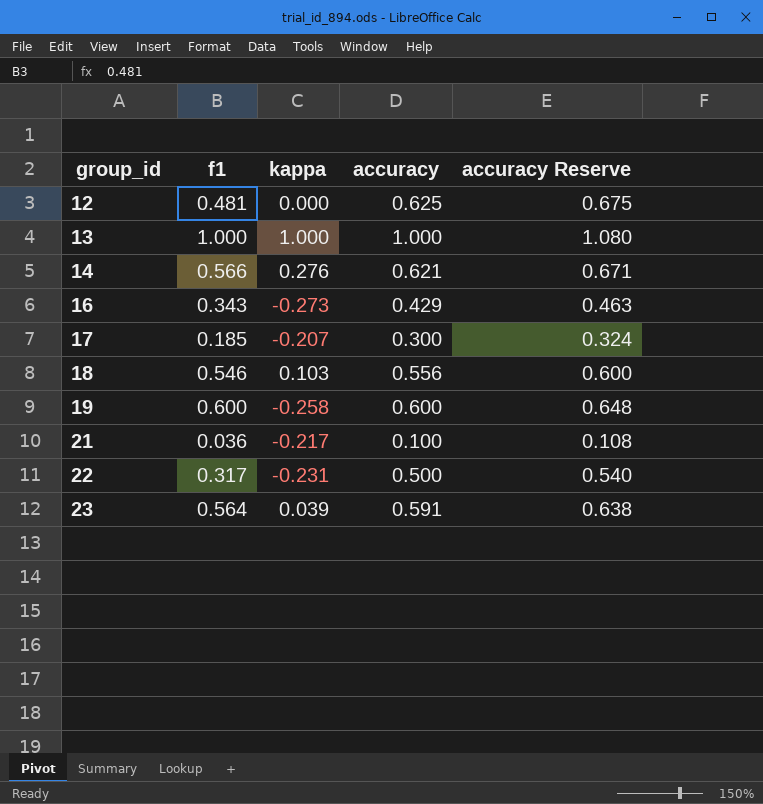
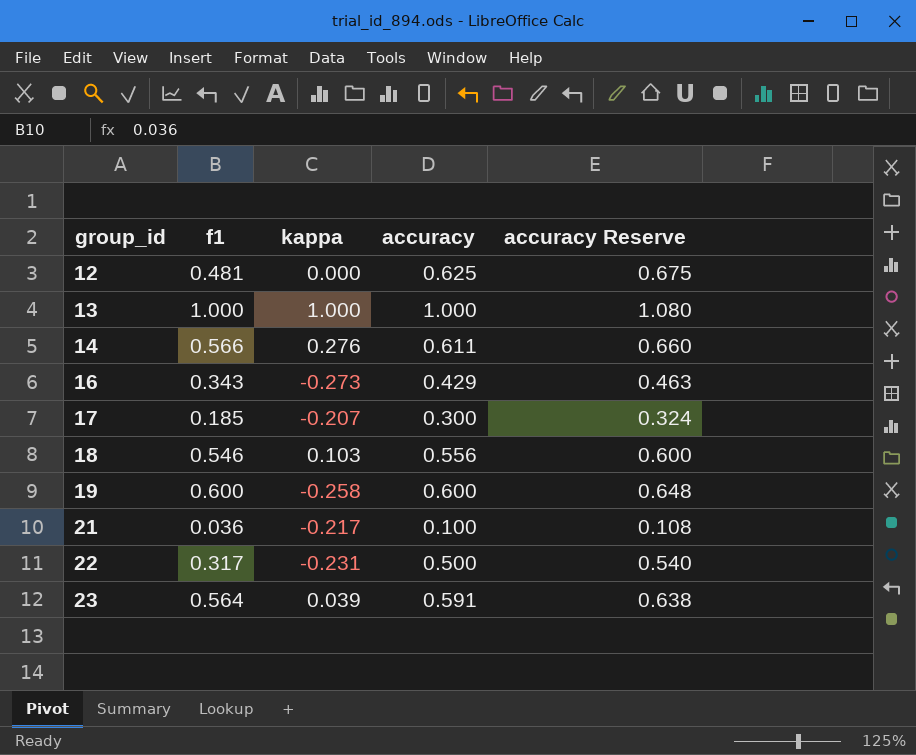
14 | accuracy: 0.621 -> 0.611
14 | accuracy Reserve: 0.671 -> 0.660

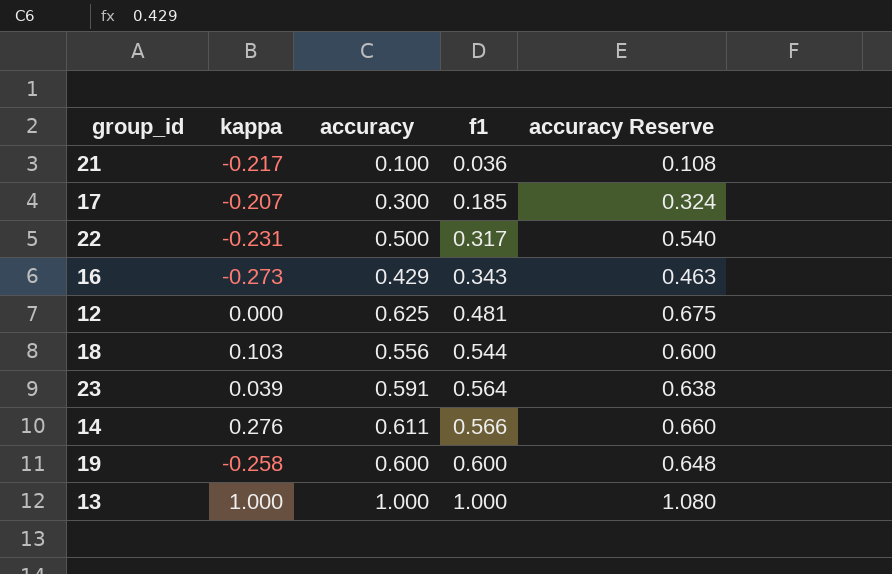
row order: group_id ascending -> f1 ascending
column f1 | position: 2 -> 4
18 | f1: 0.546 -> 0.544

